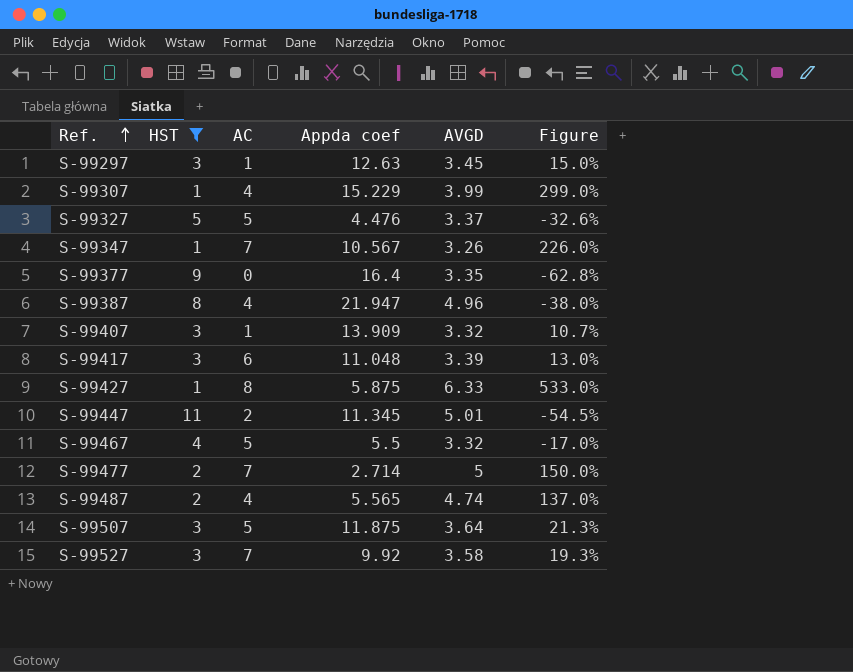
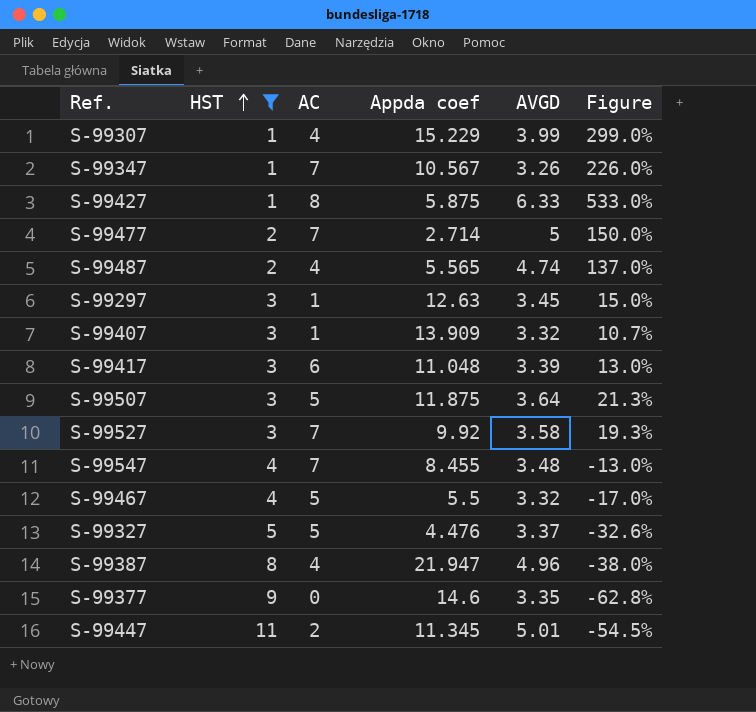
row order: Ref. ascending -> HST ascending
row S-99547: none -> 4 | 7 | 8.455 | 3.48 | -13.0%
S-99377 | Appda coef: 16.4 -> 14.6

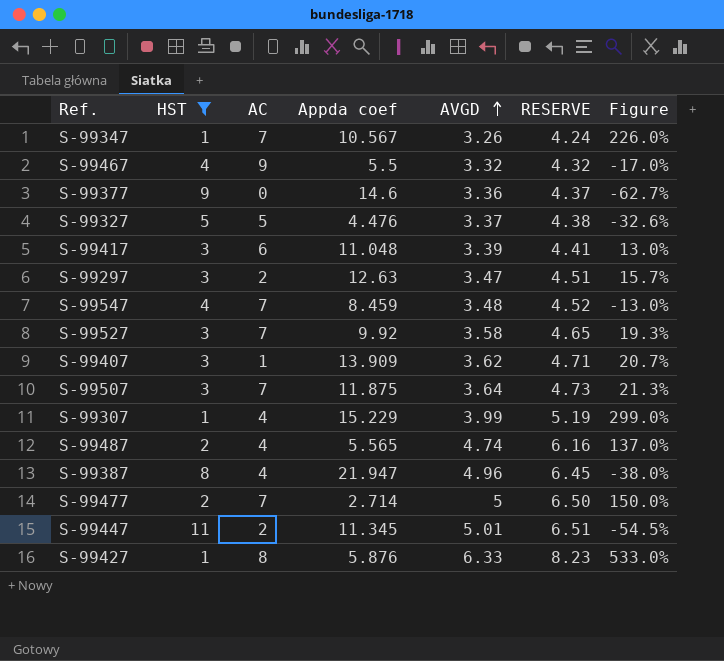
row order: HST ascending -> AVGD ascending
column RESERVE | formula: none -> [AVGD] * 1.3
S-99467 | AC: 5 -> 9
S-99377 | AVGD: 3.35 -> 3.36
S-99377 | Figure: -62.8% -> -62.7%
S-99297 | AC: 1 -> 2
S-99297 | AVGD: 3.45 -> 3.47
S-99297 | Figure: 15.0% -> 15.7%
S-99547 | Appda coef: 8.455 -> 8.459
S-99407 | AVGD: 3.32 -> 3.62
S-99407 | Figure: 10.7% -> 20.7%
S-99507 | AC: 5 -> 7
S-99427 | Appda coef: 5.875 -> 5.876

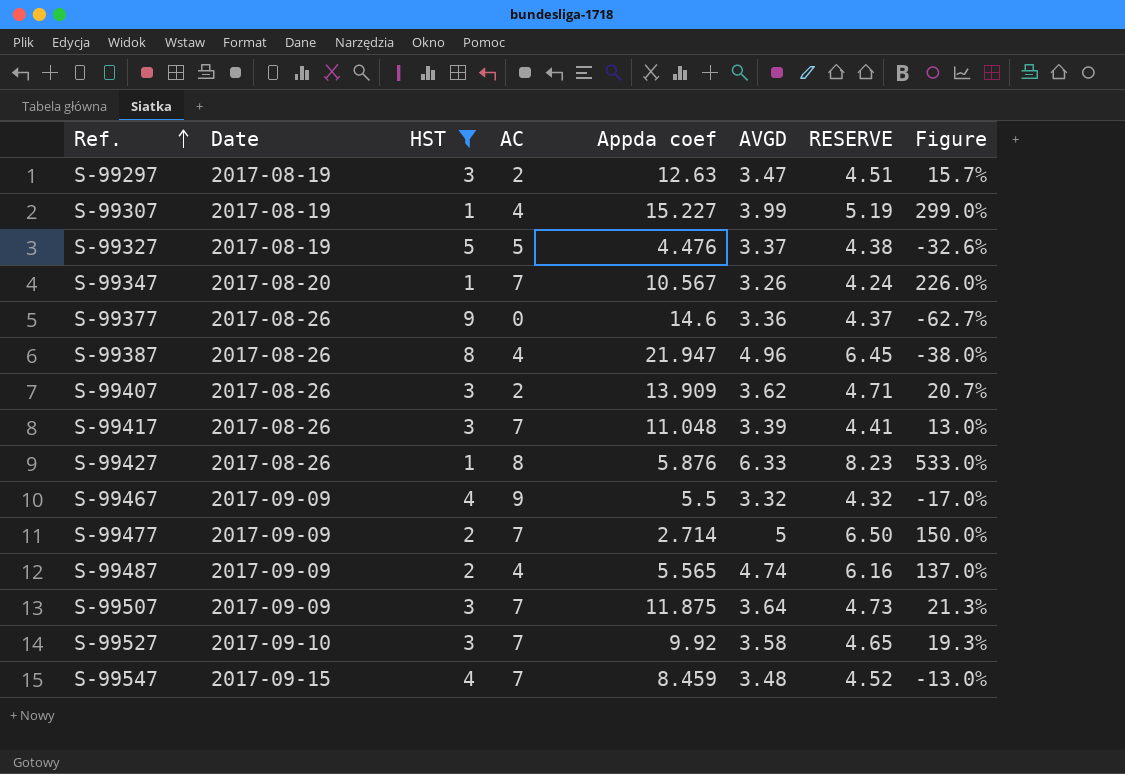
row order: AVGD ascending -> Ref. ascending
column Date | position: none -> 2
row S-99447: 11 | 2 | 11.345 | 5.01 | 6.51 | -54.5% -> none
S-99307 | Appda coef: 15.229 -> 15.227
S-99407 | AC: 1 -> 2
S-99417 | AC: 6 -> 7

